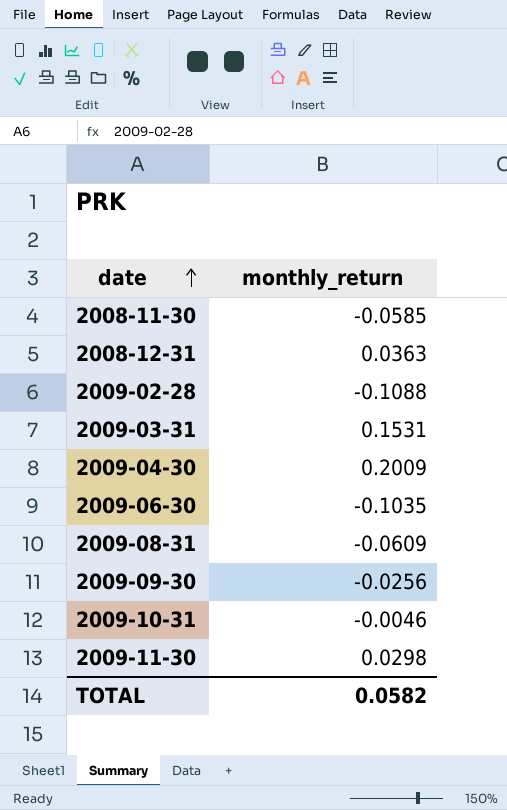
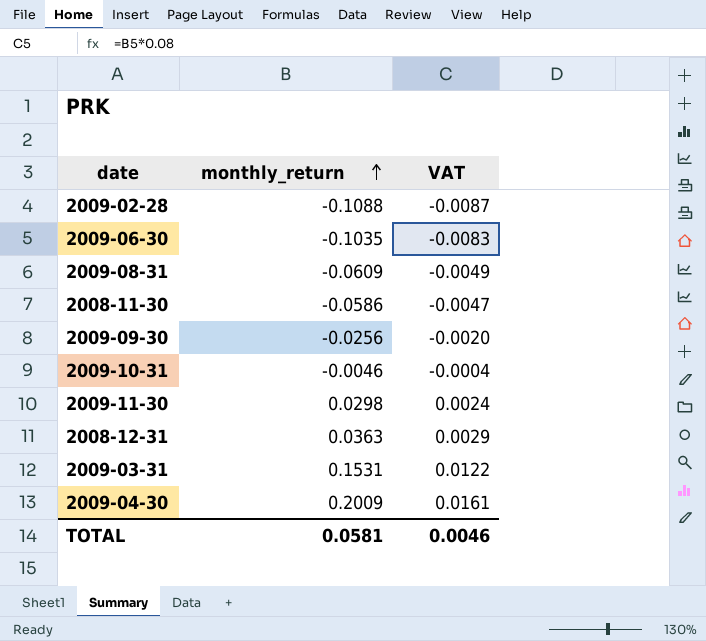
row order: date ascending -> monthly_return ascending
column VAT | formula: none -> [monthly_return] * 0.08
2008-11-30 | monthly_return: -0.0585 -> -0.0586
TOTAL | monthly_return: 0.0582 -> 0.0581

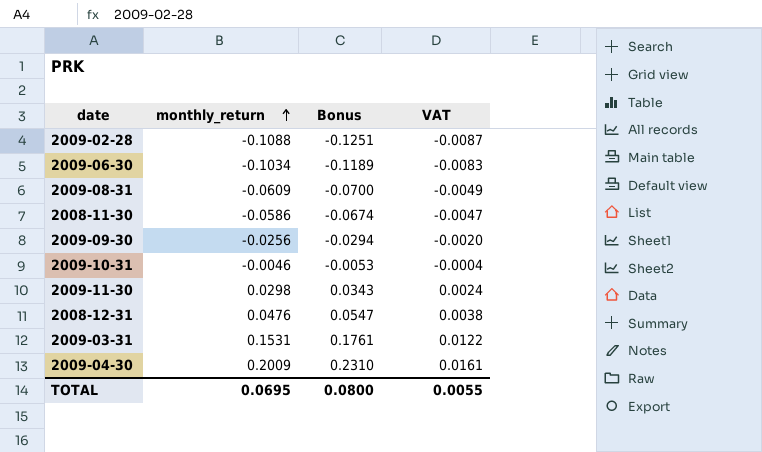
column Bonus | formula: none -> [monthly_return] * 1.15
2009-06-30 | monthly_return: -0.1035 -> -0.1034
2008-12-31 | monthly_return: 0.0363 -> 0.0476
2008-12-31 | VAT: 0.0029 -> 0.0038
TOTAL | monthly_return: 0.0581 -> 0.0695
TOTAL | VAT: 0.0046 -> 0.0055

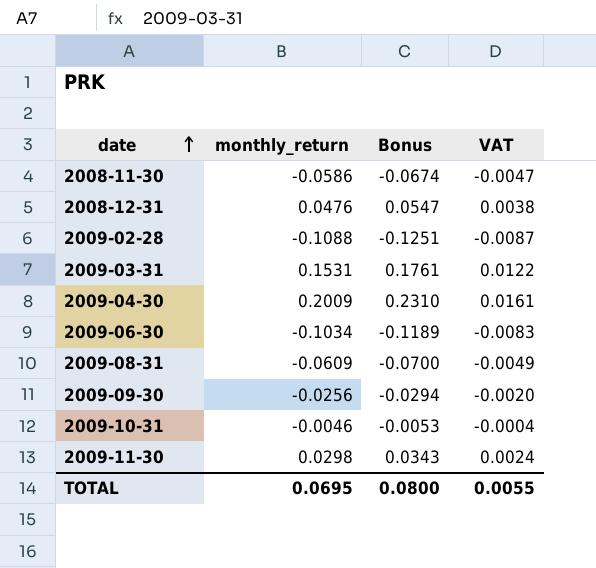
row order: monthly_return ascending -> date ascending

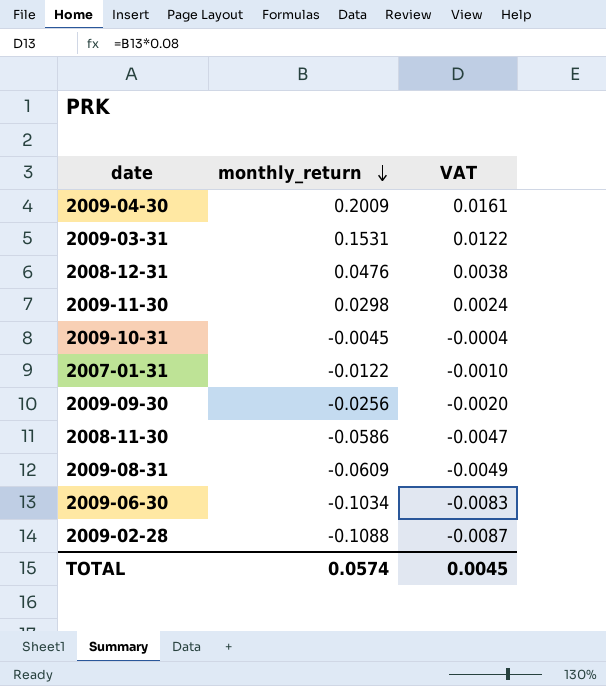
row order: date ascending -> monthly_return descending
column Bonus | formula: [monthly_return] * 1.15 -> none
2009-10-31 | monthly_return: -0.0046 -> -0.0045
row 2007-01-31: none -> -0.0122 | -0.0010
TOTAL | monthly_return: 0.0695 -> 0.0574
TOTAL | VAT: 0.0055 -> 0.0045

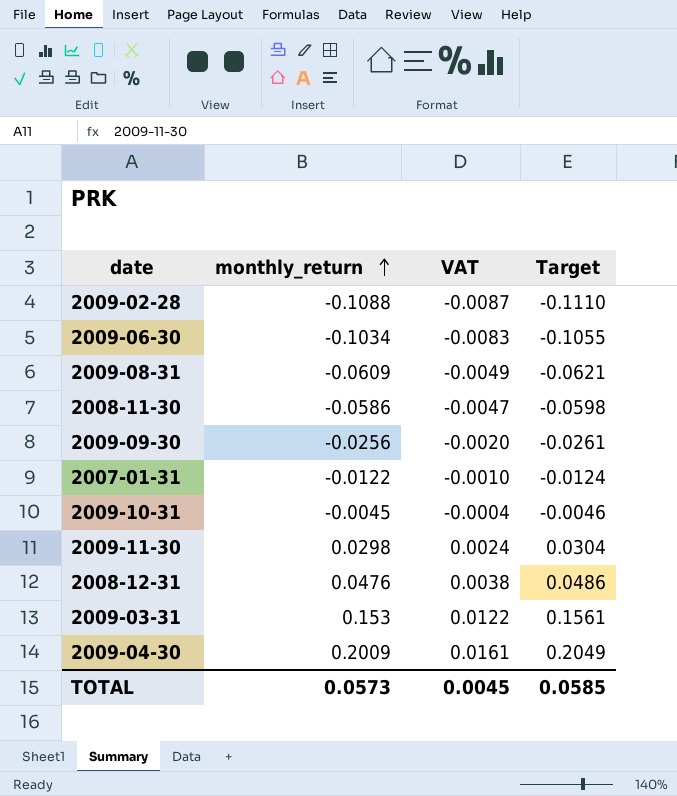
row order: monthly_return descending -> monthly_return ascending
column Target | formula: none -> [monthly_return] * 1.02
2009-03-31 | monthly_return: 0.1531 -> 0.153
TOTAL | monthly_return: 0.0574 -> 0.0573

